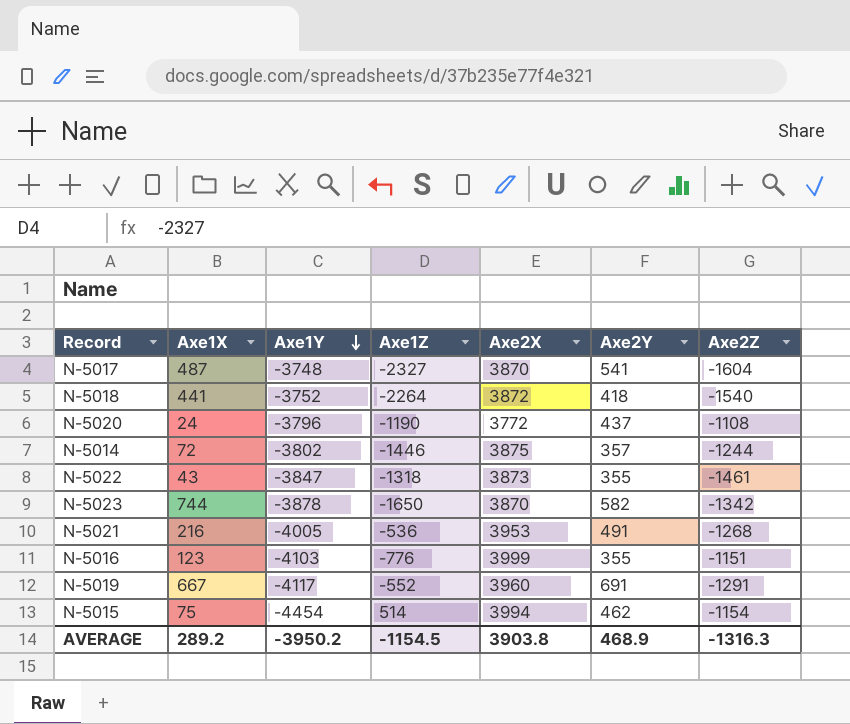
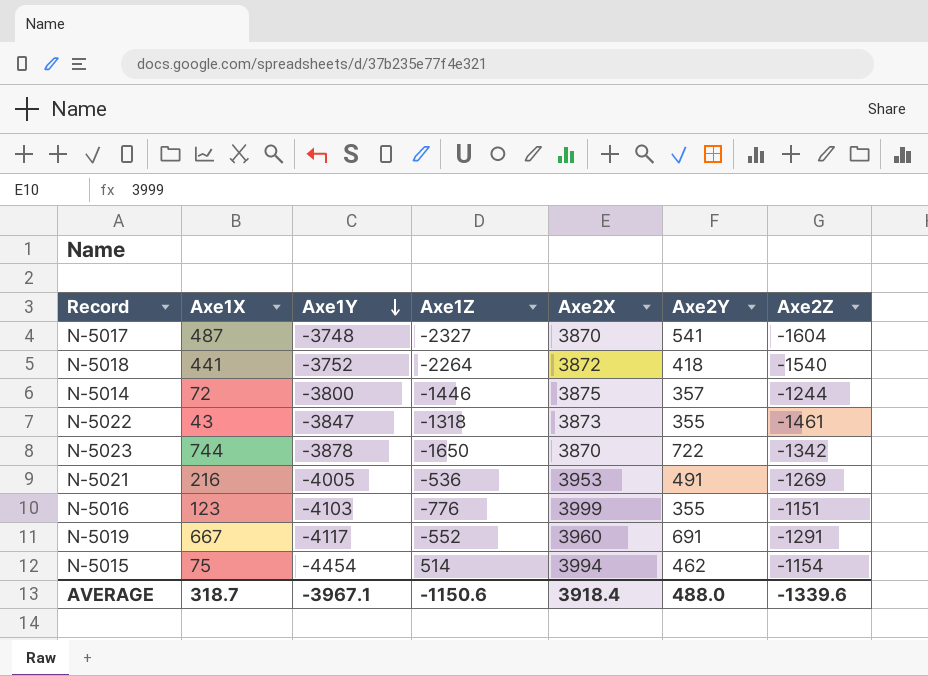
row N-5020: 24 | -3796 | -1190 | 3772 | 437 | -1108 -> none
N-5014 | Axe1Y: -3802 -> -3800
N-5023 | Axe2Y: 582 -> 722
N-5021 | Axe2Z: -1268 -> -1269
AVERAGE | Axe1X: 289.2 -> 318.7
AVERAGE | Axe1Y: -3950.2 -> -3967.1
AVERAGE | Axe1Z: -1154.5 -> -1150.6
AVERAGE | Axe2X: 3903.8 -> 3918.4
AVERAGE | Axe2Y: 468.9 -> 488.0
AVERAGE | Axe2Z: -1316.3 -> -1339.6

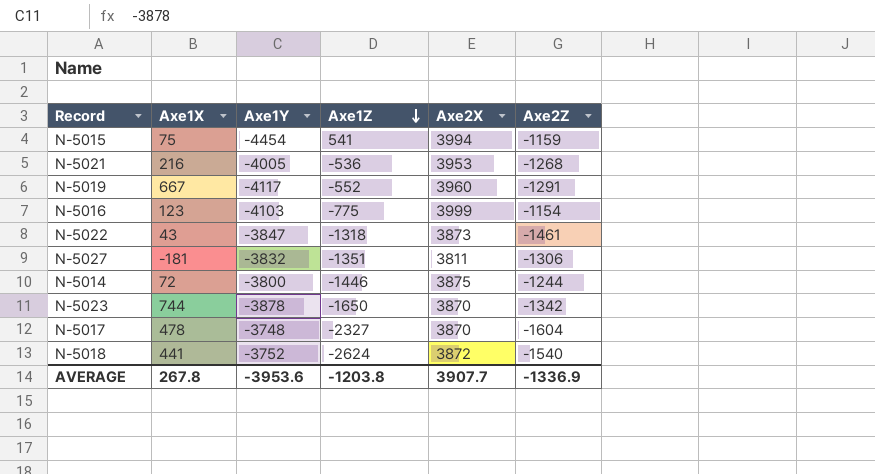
row order: Axe1Y descending -> Axe1Z descending
column Axe2Y | position: 6 -> none
N-5015 | Axe1Z: 514 -> 541
N-5015 | Axe2Z: -1154 -> -1159
N-5021 | Axe2Z: -1269 -> -1268
N-5016 | Axe1Z: -776 -> -775
N-5016 | Axe2Z: -1151 -> -1154
row N-5027: none -> -181 | -3832 | -1351 | 3811 | -1306
N-5017 | Axe1X: 487 -> 478
N-5018 | Axe1Z: -2264 -> -2624
AVERAGE | Axe1X: 318.7 -> 267.8
AVERAGE | Axe1Y: -3967.1 -> -3953.6
AVERAGE | Axe1Z: -1150.6 -> -1203.8
AVERAGE | Axe2X: 3918.4 -> 3907.7
AVERAGE | Axe2Z: -1339.6 -> -1336.9

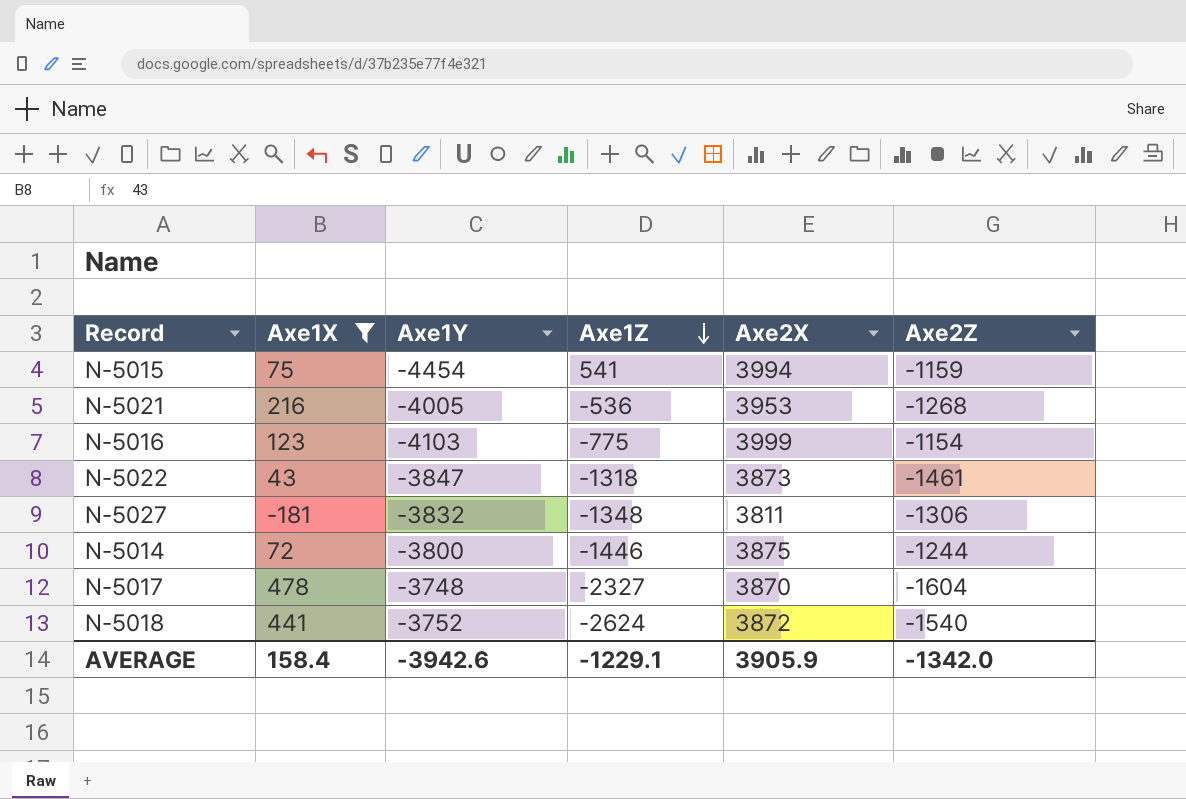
filter: none -> Axe1X <= 478
N-5027 | Axe1Z: -1351 -> -1348
AVERAGE | Axe1X: 267.8 -> 158.4
AVERAGE | Axe1Y: -3953.6 -> -3942.6
AVERAGE | Axe1Z: -1203.8 -> -1229.1
AVERAGE | Axe2X: 3907.7 -> 3905.9
AVERAGE | Axe2Z: -1336.9 -> -1342.0

